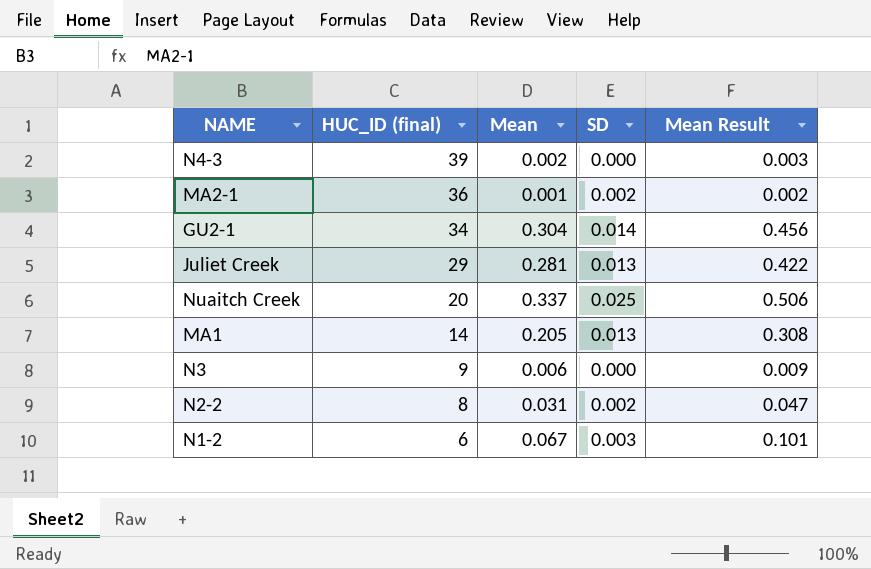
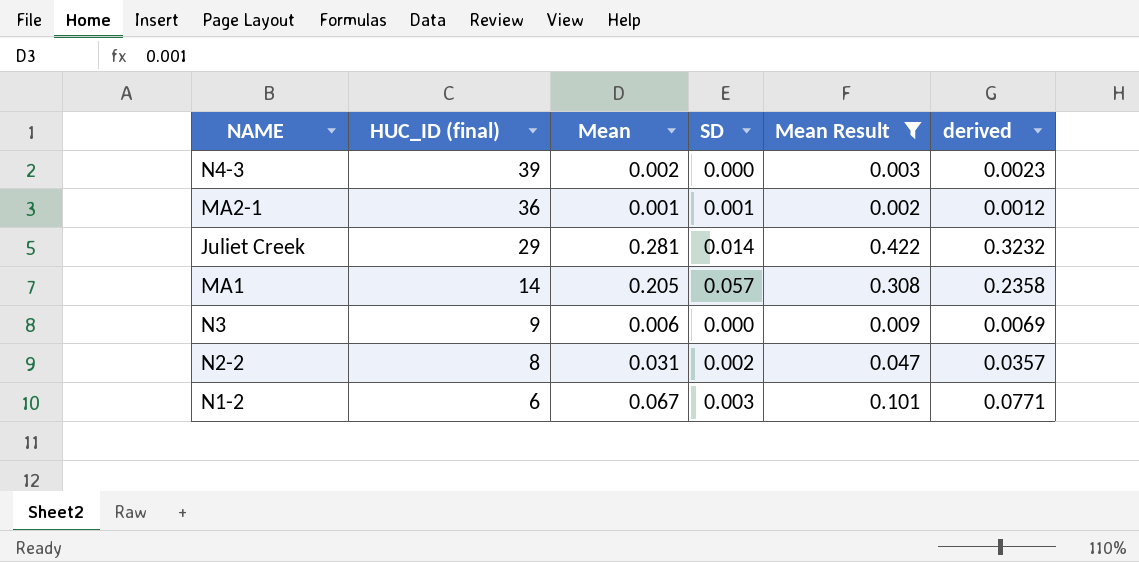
filter: none -> Mean Result <= 0.422
column derived | formula: none -> [Mean] * 1.15
MA2-1 | SD: 0.002 -> 0.001
Juliet Creek | SD: 0.013 -> 0.014
MA1 | SD: 0.013 -> 0.057

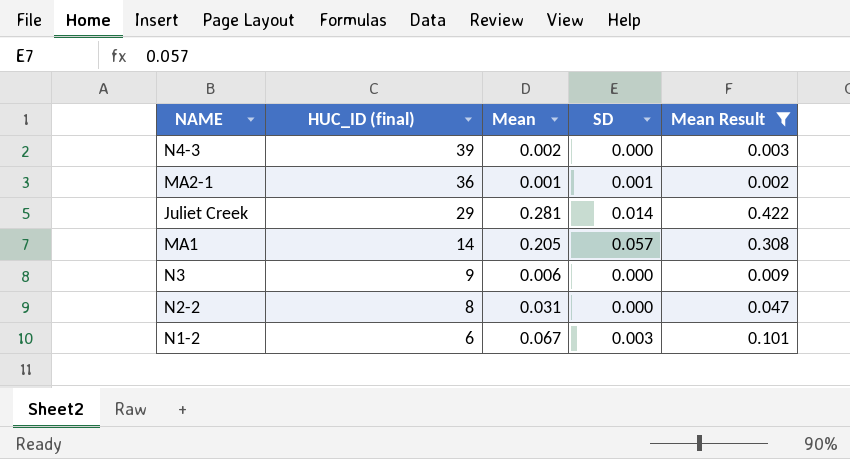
column derived | formula: [Mean] * 1.15 -> none
N2-2 | SD: 0.002 -> 0.000

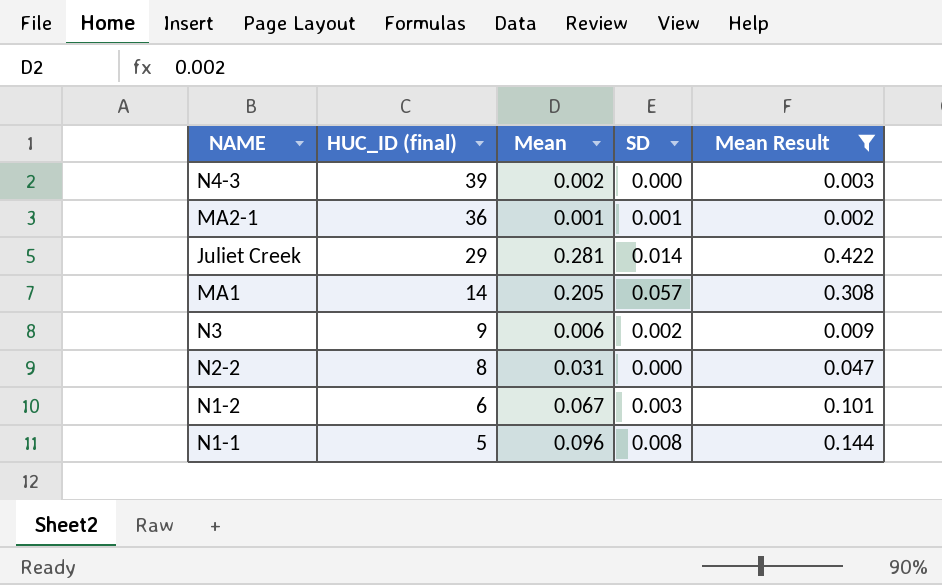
N3 | SD: 0.000 -> 0.002
row N1-1: none -> 5 | 0.096 | 0.008 | 0.144

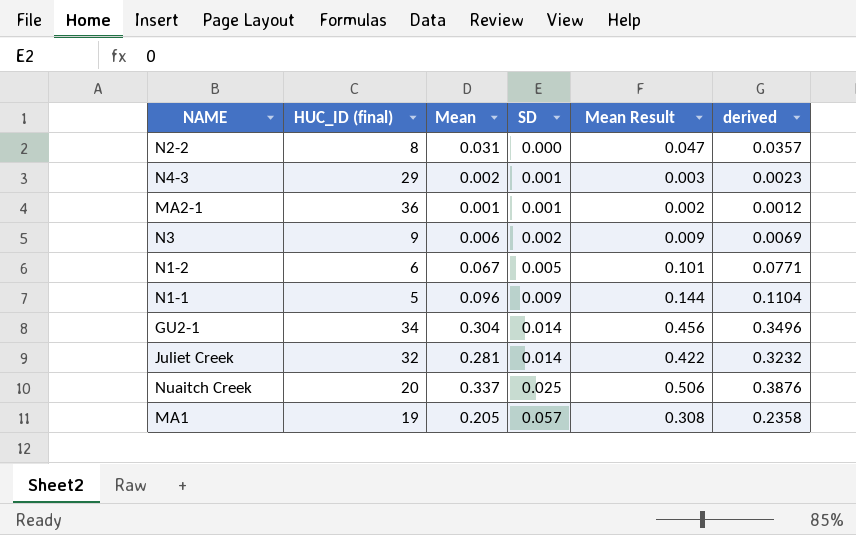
filter: Mean Result <= 0.422 -> none
row order: HUC_ID (final) descending -> SD ascending
column derived | formula: none -> [Mean] * 1.15
N4-3 | HUC_ID (final): 39 -> 29
N4-3 | SD: 0.000 -> 0.001
N1-2 | SD: 0.003 -> 0.005
N1-1 | SD: 0.008 -> 0.009
Juliet Creek | HUC_ID (final): 29 -> 32
MA1 | HUC_ID (final): 14 -> 19

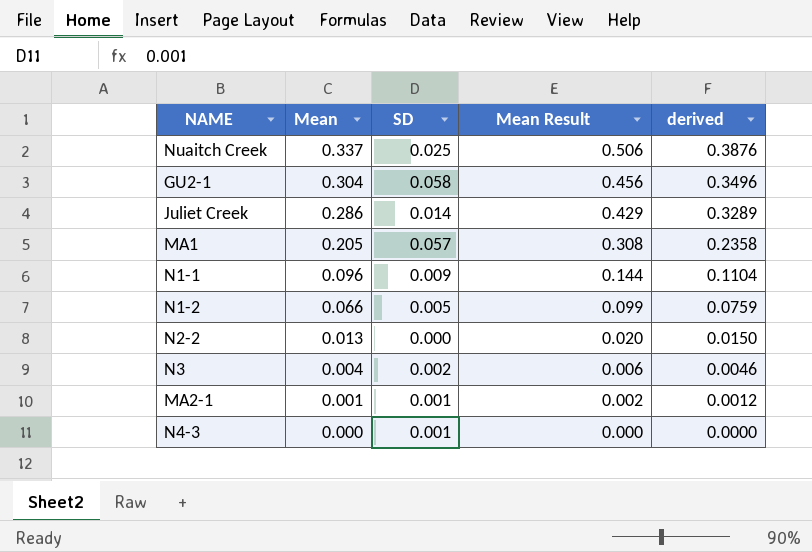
row order: SD ascending -> Mean descending
column HUC_ID (final) | position: 2 -> none
GU2-1 | SD: 0.014 -> 0.058
Juliet Creek | Mean: 0.281 -> 0.286
Juliet Creek | Mean Result: 0.422 -> 0.429
Juliet Creek | derived: 0.3232 -> 0.3289
N1-2 | Mean: 0.067 -> 0.066
N1-2 | Mean Result: 0.101 -> 0.099
N1-2 | derived: 0.0771 -> 0.0759
N2-2 | Mean: 0.031 -> 0.013
N2-2 | Mean Result: 0.047 -> 0.020
N2-2 | derived: 0.0357 -> 0.0150
N3 | Mean: 0.006 -> 0.004
N3 | Mean Result: 0.009 -> 0.006
N3 | derived: 0.0069 -> 0.0046
N4-3 | Mean: 0.002 -> 0.000
N4-3 | Mean Result: 0.003 -> 0.000
N4-3 | derived: 0.0023 -> 0.0000

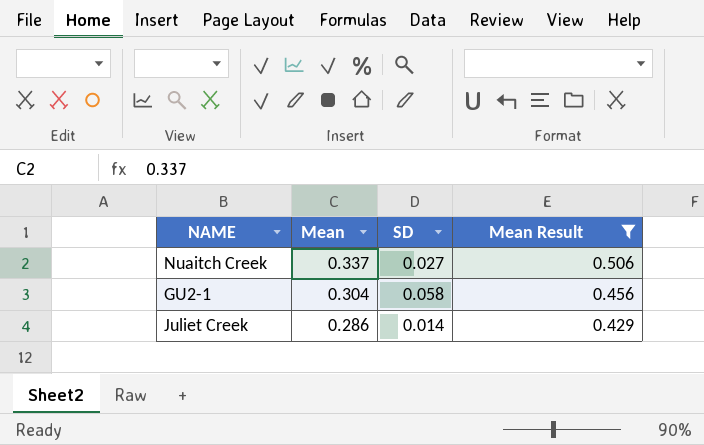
filter: none -> Mean Result >= 0.429
column derived | formula: [Mean] * 1.15 -> none
Nuaitch Creek | SD: 0.025 -> 0.027

